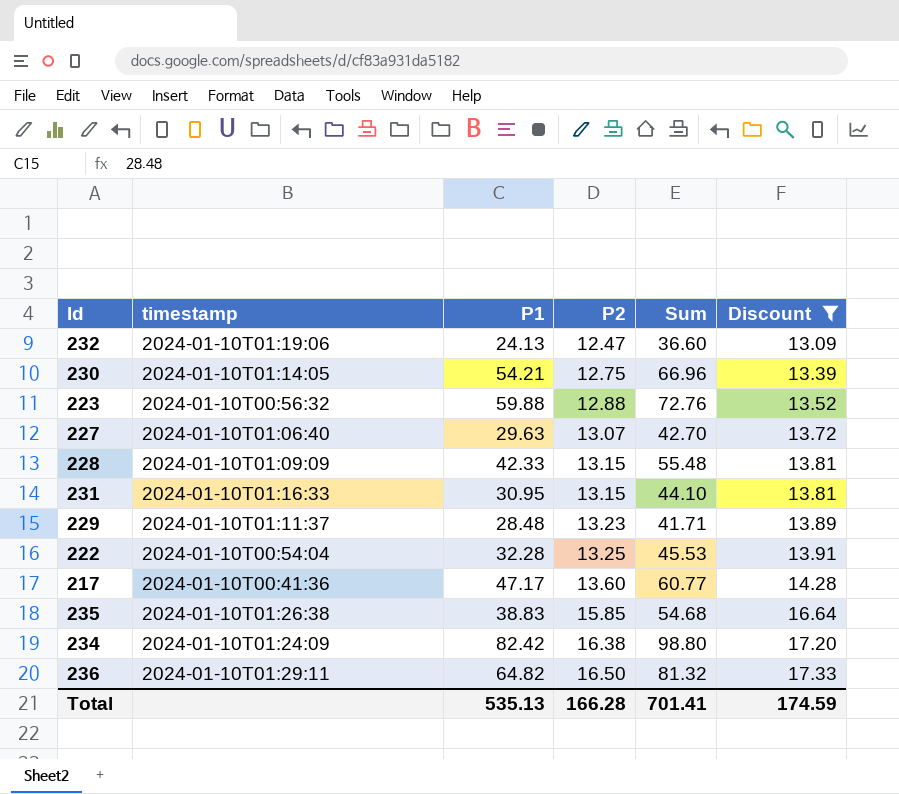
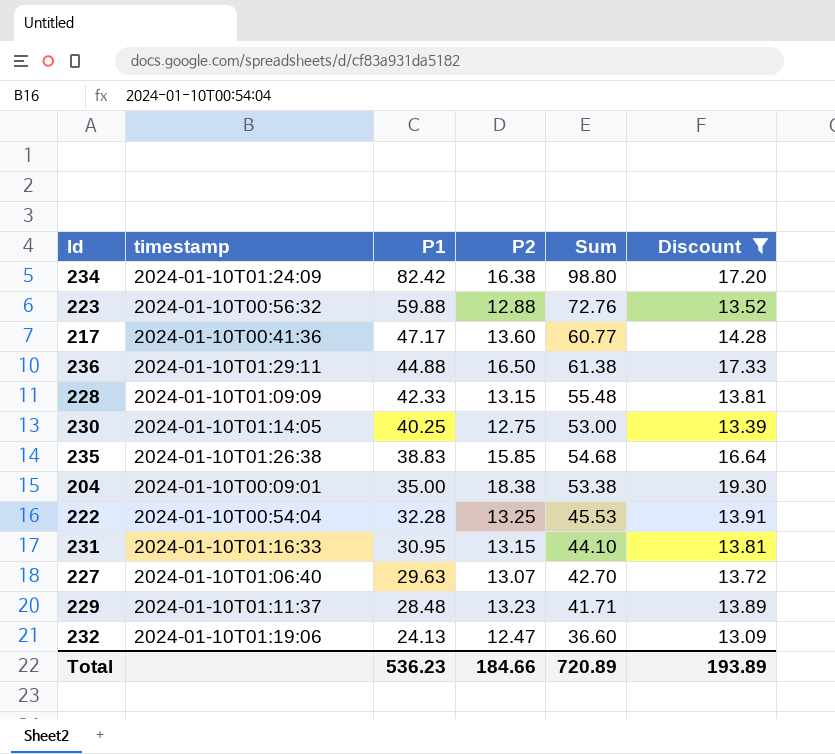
row order: P2 ascending -> P1 descending
236 | P1: 64.82 -> 44.88
236 | Sum: 81.32 -> 61.38
230 | P1: 54.21 -> 40.25
230 | Sum: 66.96 -> 53.00
row 204: none -> 2024-01-10T00:09:01 | 35.00 | 18.38 | 53.38 | 19.30
Total | P1: 535.13 -> 536.23
Total | P2: 166.28 -> 184.66
Total | Sum: 701.41 -> 720.89
Total | Discount: 174.59 -> 193.89

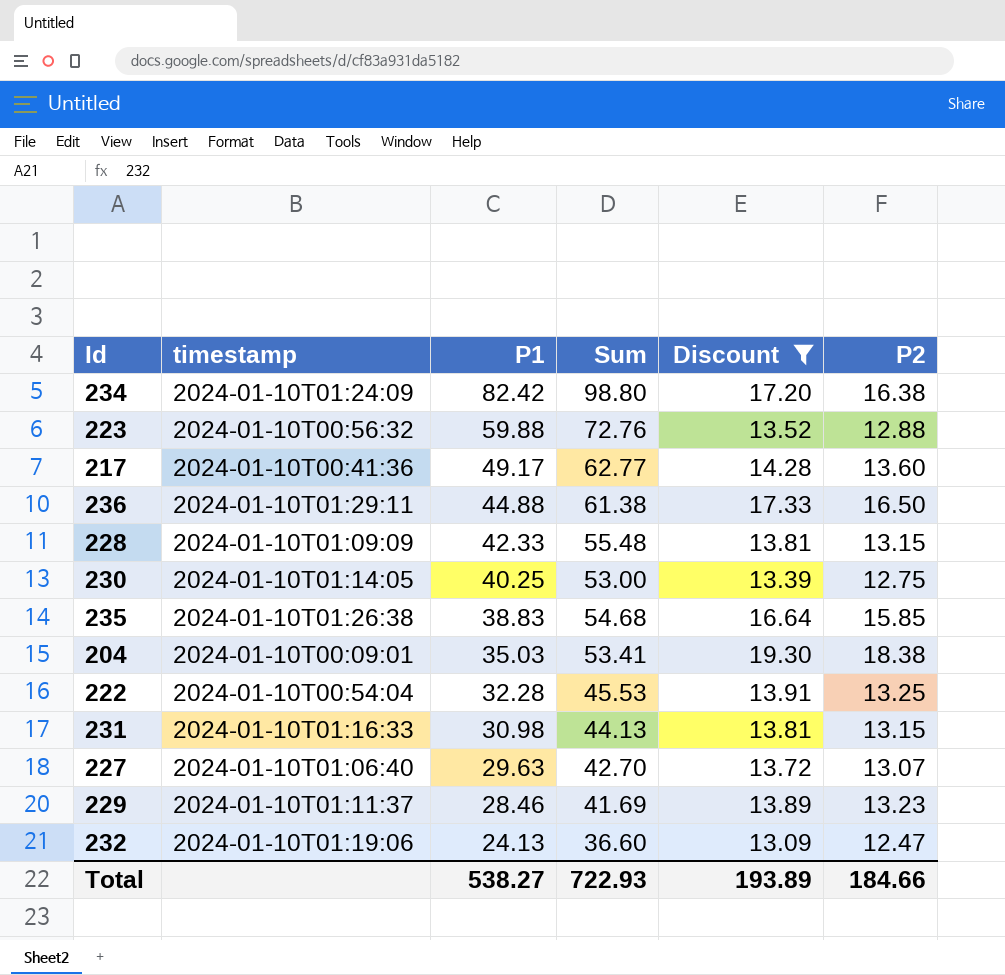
column P2 | position: 4 -> 6
217 | P1: 47.17 -> 49.17
217 | Sum: 60.77 -> 62.77
204 | P1: 35.00 -> 35.03
204 | Sum: 53.38 -> 53.41
231 | P1: 30.95 -> 30.98
231 | Sum: 44.10 -> 44.13
229 | P1: 28.48 -> 28.46
229 | Sum: 41.71 -> 41.69
Total | P1: 536.23 -> 538.27
Total | Sum: 720.89 -> 722.93

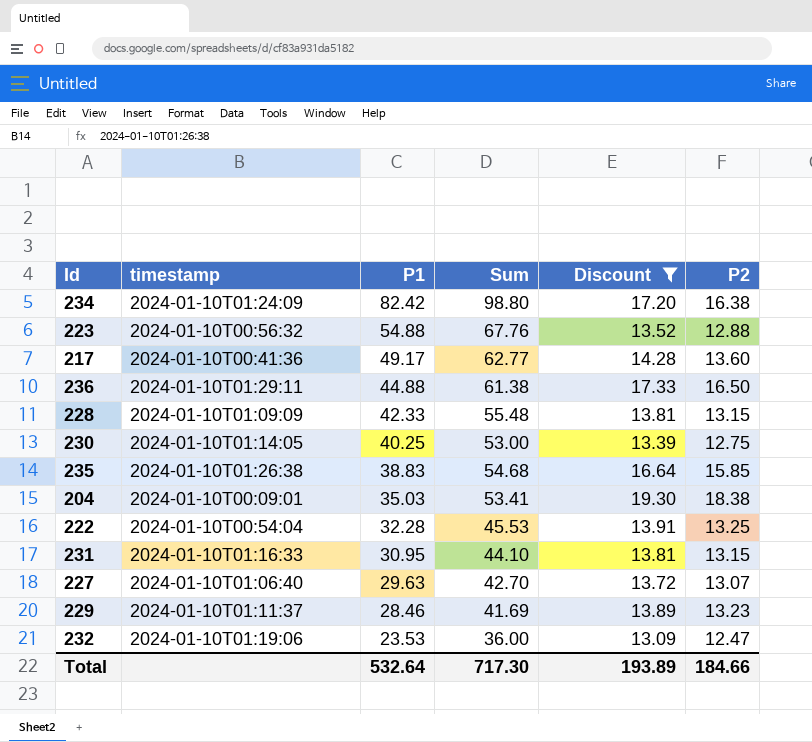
223 | P1: 59.88 -> 54.88
223 | Sum: 72.76 -> 67.76
231 | P1: 30.98 -> 30.95
231 | Sum: 44.13 -> 44.10
232 | P1: 24.13 -> 23.53
232 | Sum: 36.60 -> 36.00
Total | P1: 538.27 -> 532.64
Total | Sum: 722.93 -> 717.30

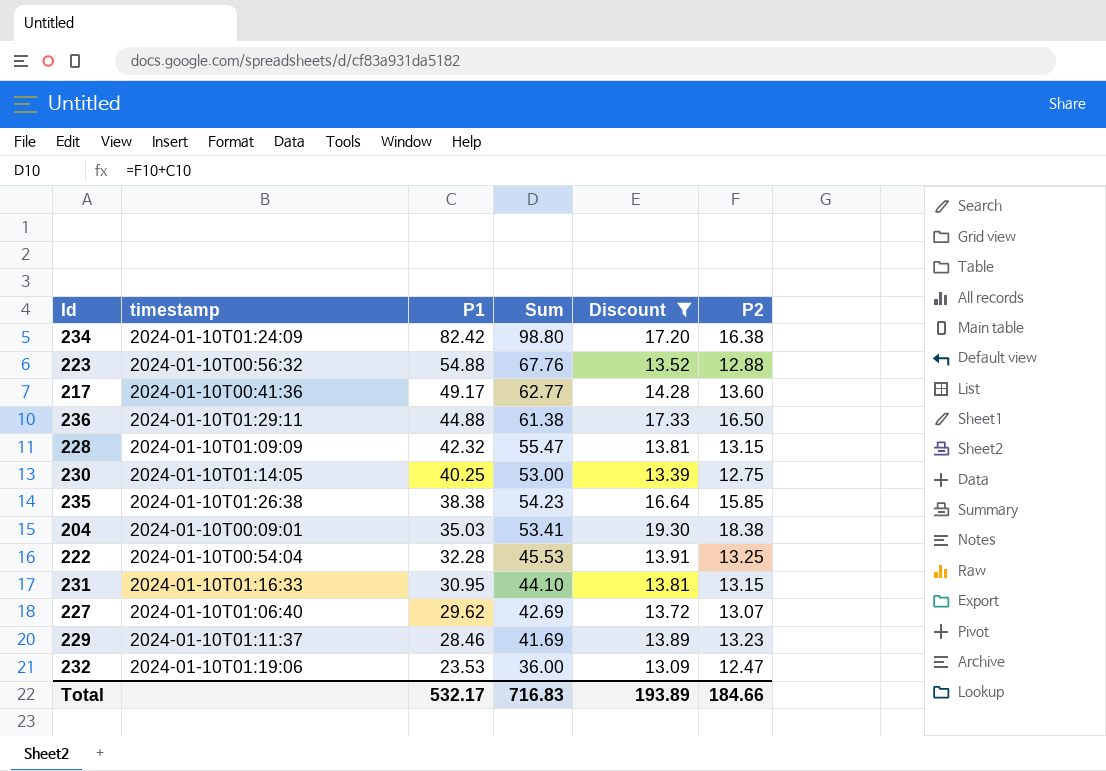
228 | P1: 42.33 -> 42.32
228 | Sum: 55.48 -> 55.47
235 | P1: 38.83 -> 38.38
235 | Sum: 54.68 -> 54.23
227 | P1: 29.63 -> 29.62
227 | Sum: 42.70 -> 42.69
Total | P1: 532.64 -> 532.17
Total | Sum: 717.30 -> 716.83

